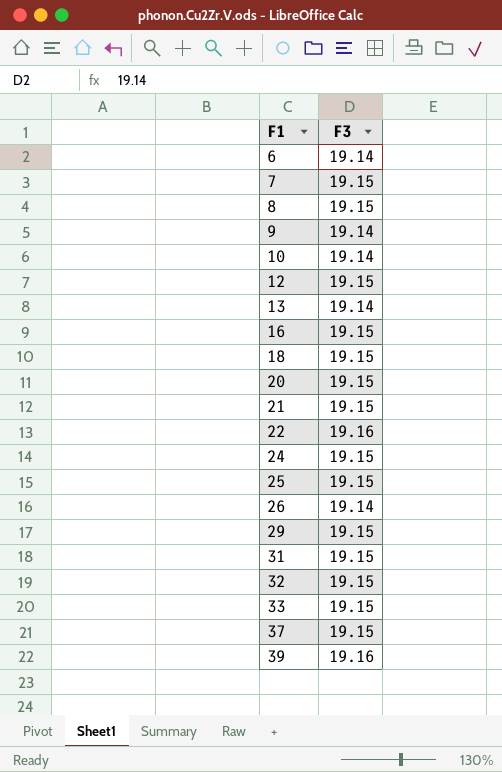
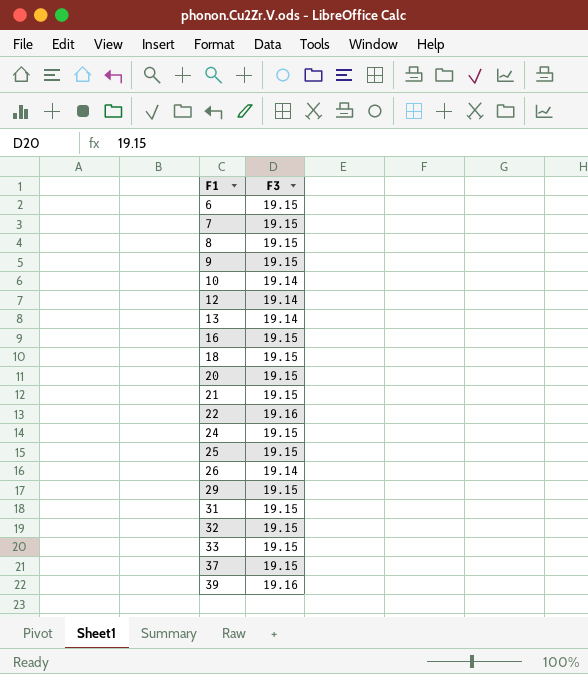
6 | F3: 19.14 -> 19.15
9 | F3: 19.14 -> 19.15
12 | F3: 19.15 -> 19.14

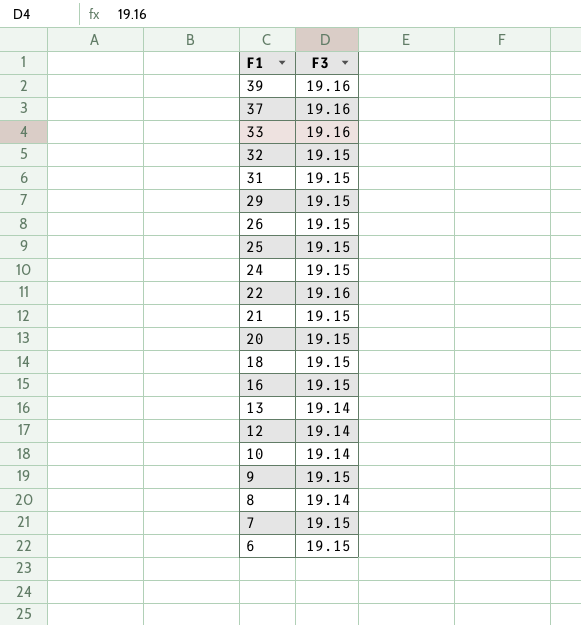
row order: F1 ascending -> F1 descending
37 | F3: 19.15 -> 19.16
33 | F3: 19.15 -> 19.16
26 | F3: 19.14 -> 19.15
8 | F3: 19.15 -> 19.14

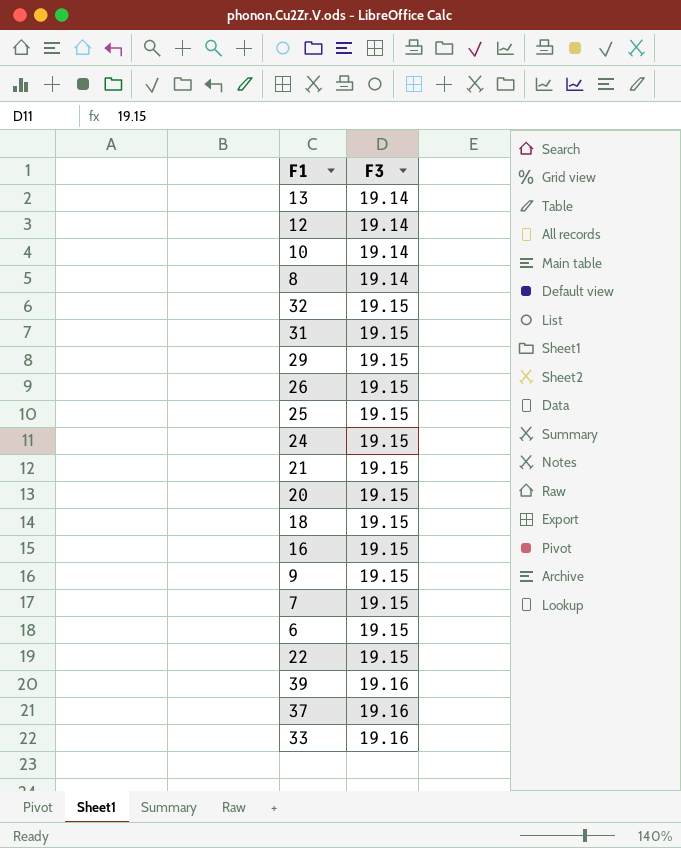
row order: F1 descending -> F3 ascending
22 | F3: 19.16 -> 19.15

